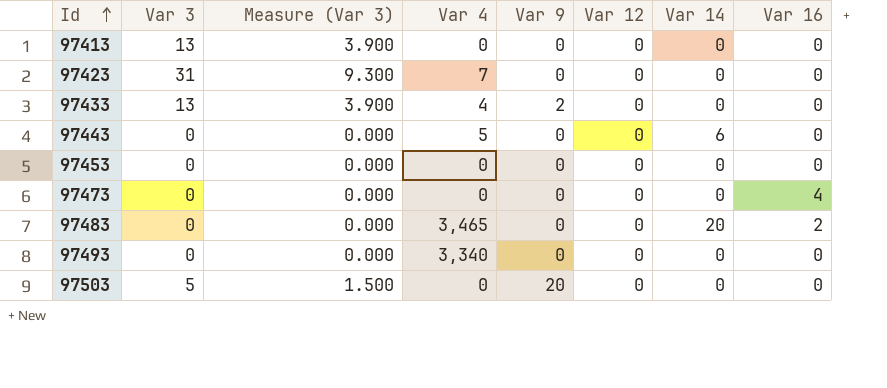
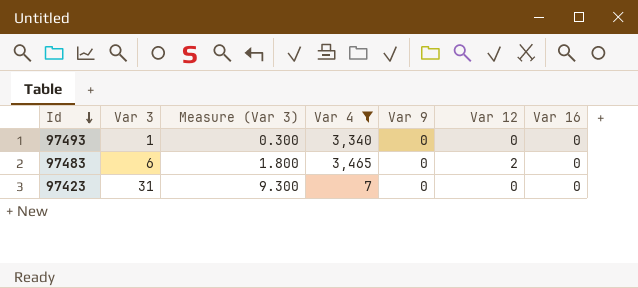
filter: none -> Var 4 >= 7
row order: Id ascending -> Id descending
column Var 14 | position: 7 -> none
97493 | Var 3: 0 -> 1
97493 | Measure (Var 3): 0.000 -> 0.300
97483 | Var 3: 0 -> 6
97483 | Measure (Var 3): 0.000 -> 1.800
97483 | Var 12: 0 -> 2
97483 | Var 16: 2 -> 0

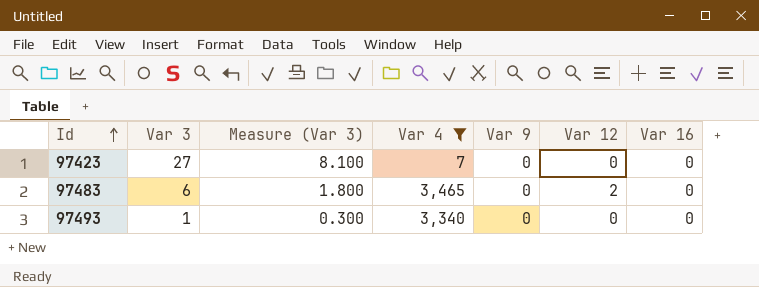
row order: Id descending -> Id ascending
97423 | Var 3: 31 -> 27
97423 | Measure (Var 3): 9.300 -> 8.100

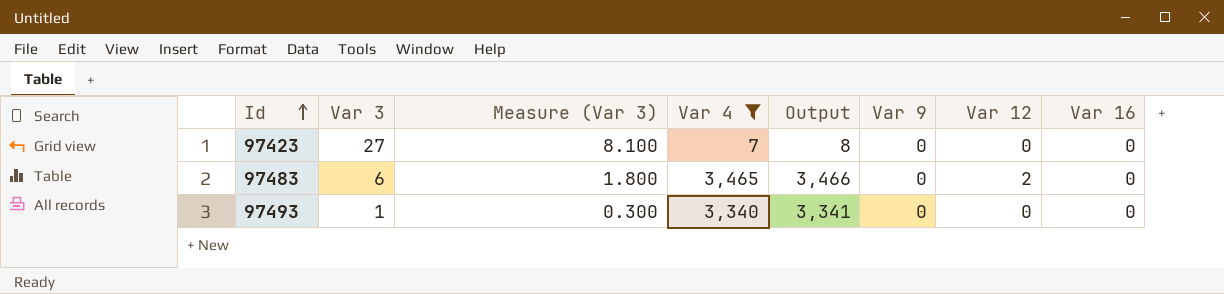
column Output | formula: none -> [Var 4] + 1

